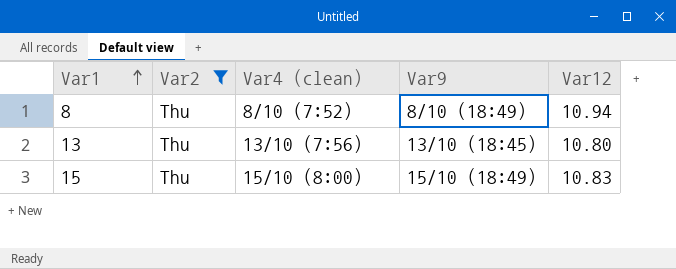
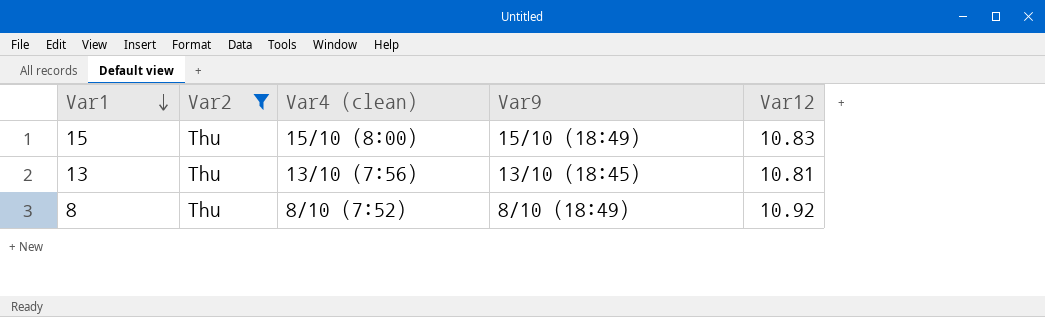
row order: Var1 ascending -> Var1 descending
13 | Var12: 10.80 -> 10.81
8 | Var12: 10.94 -> 10.92

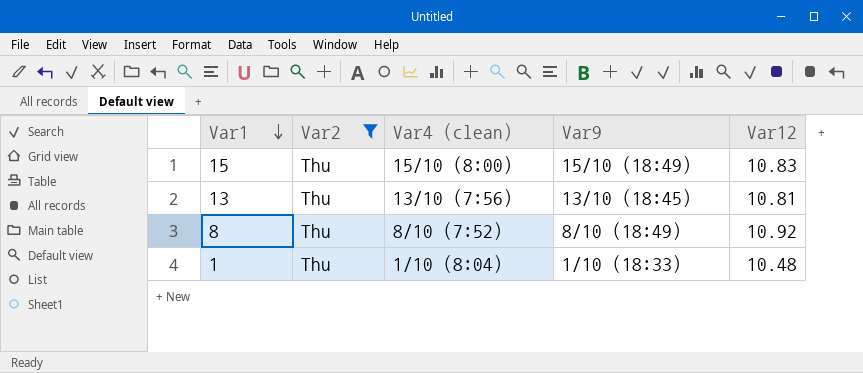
row 1: none -> Thu | 1/10 (8:04) | 1/10 (18:33) | 10.48

